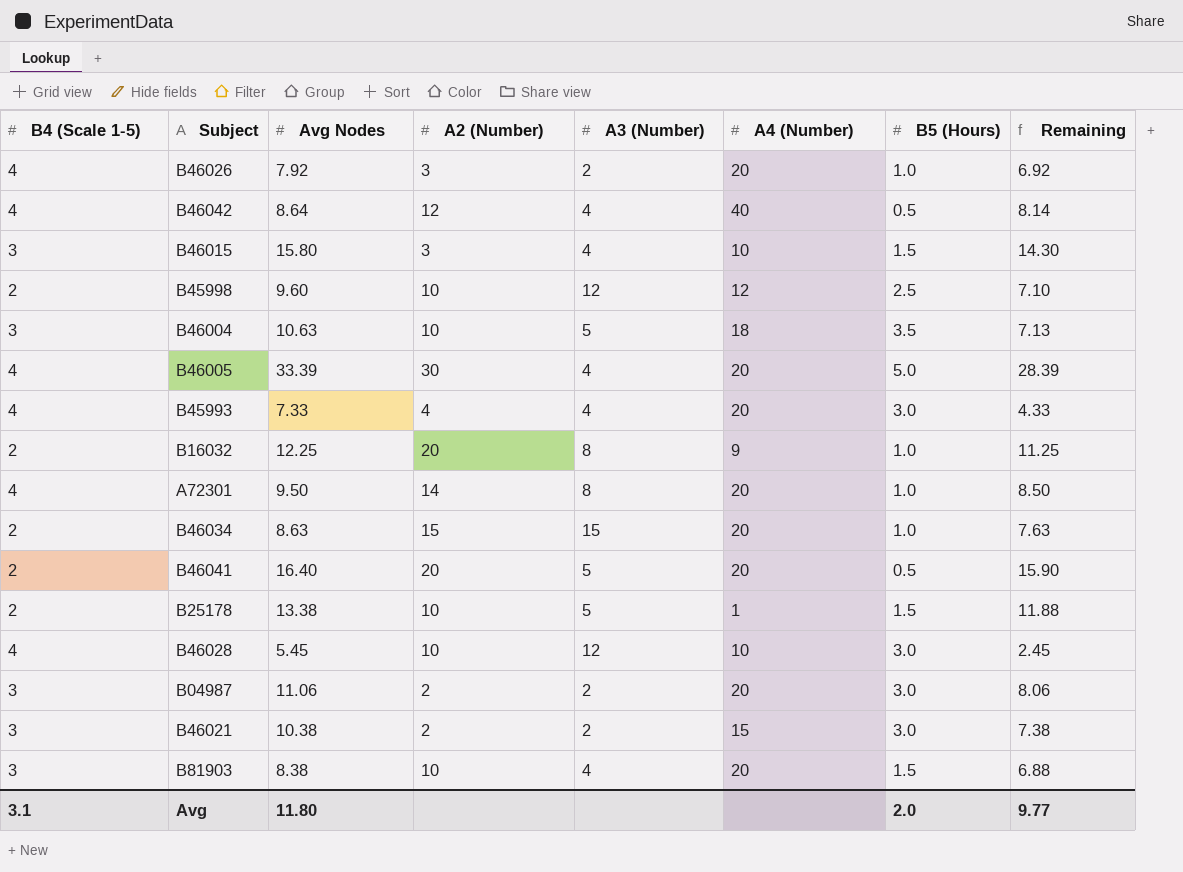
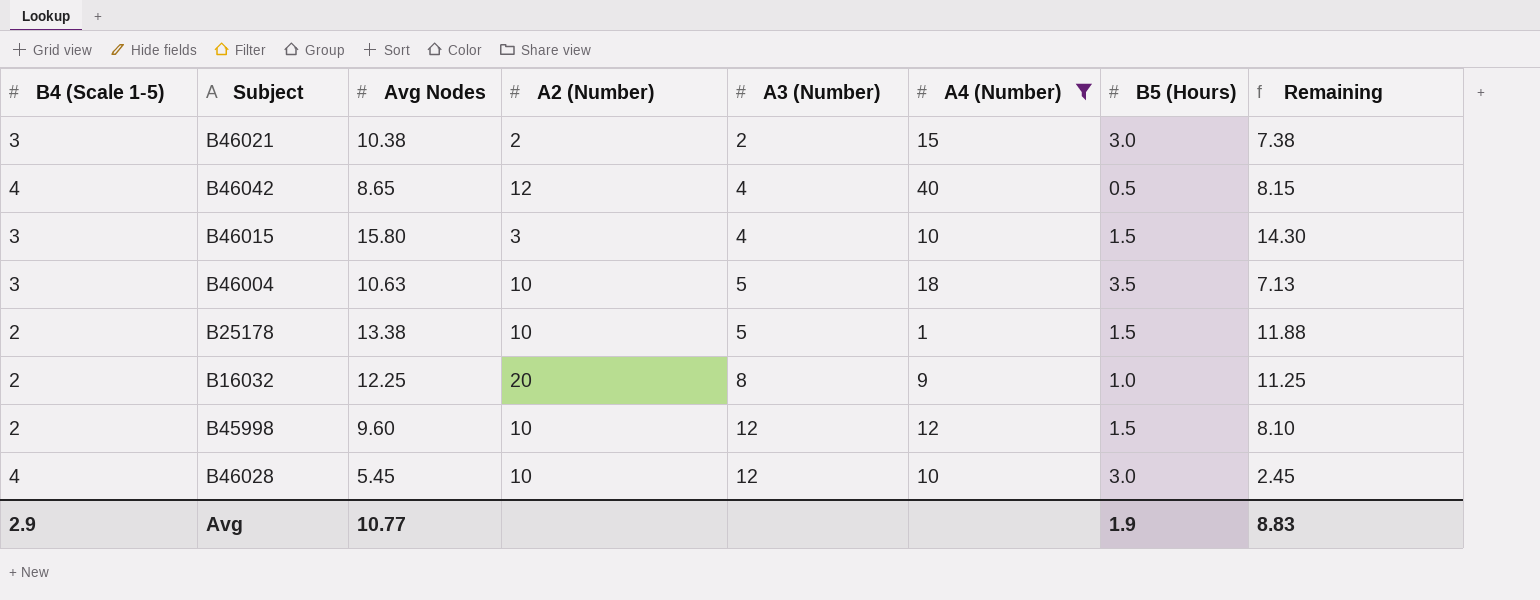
filter: none -> A4 (Number) != 20
row order: none -> A3 (Number) ascending
B46042 | Avg Nodes: 8.64 -> 8.65
B46042 | Remaining: 8.14 -> 8.15
B45998 | B5 (Hours): 2.5 -> 1.5
B45998 | Remaining: 7.10 -> 8.10
Avg | B4 (Scale 1-5): 3.1 -> 2.9
Avg | Avg Nodes: 11.80 -> 10.77
Avg | B5 (Hours): 2.0 -> 1.9
Avg | Remaining: 9.77 -> 8.83

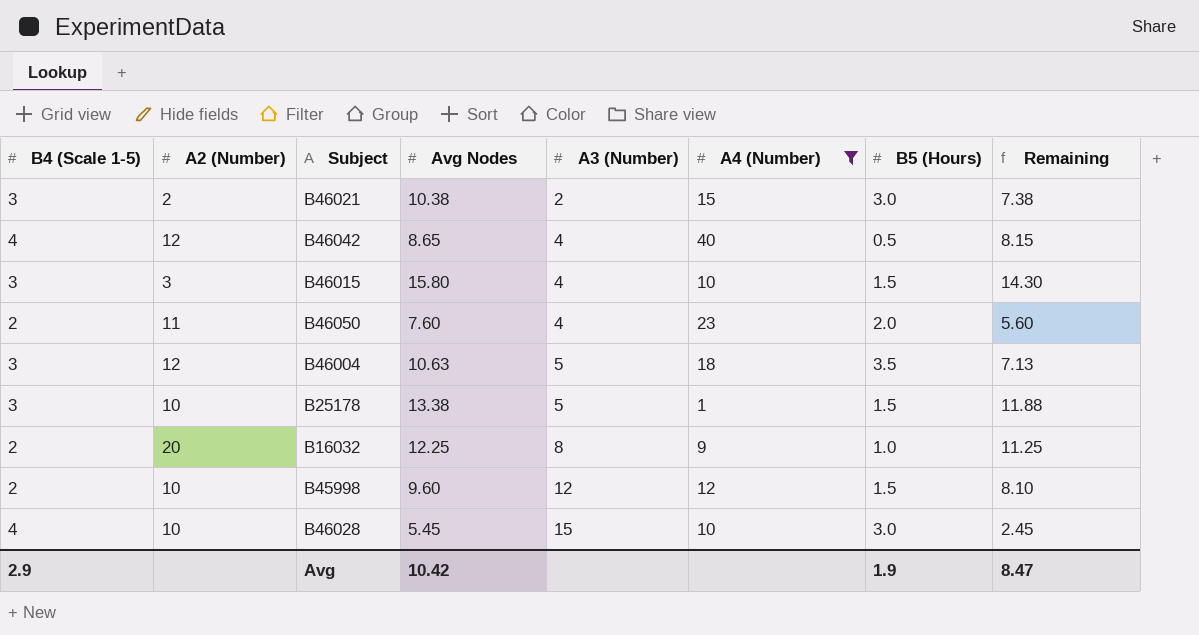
column A2 (Number) | position: 4 -> 2
row B46050: none -> 2 | 11 | 7.60 | 4 | 23 | 2.0 | 5.60
B46004 | A2 (Number): 10 -> 12
B25178 | B4 (Scale 1-5): 2 -> 3
B46028 | A3 (Number): 12 -> 15
Avg | Avg Nodes: 10.77 -> 10.42
Avg | Remaining: 8.83 -> 8.47

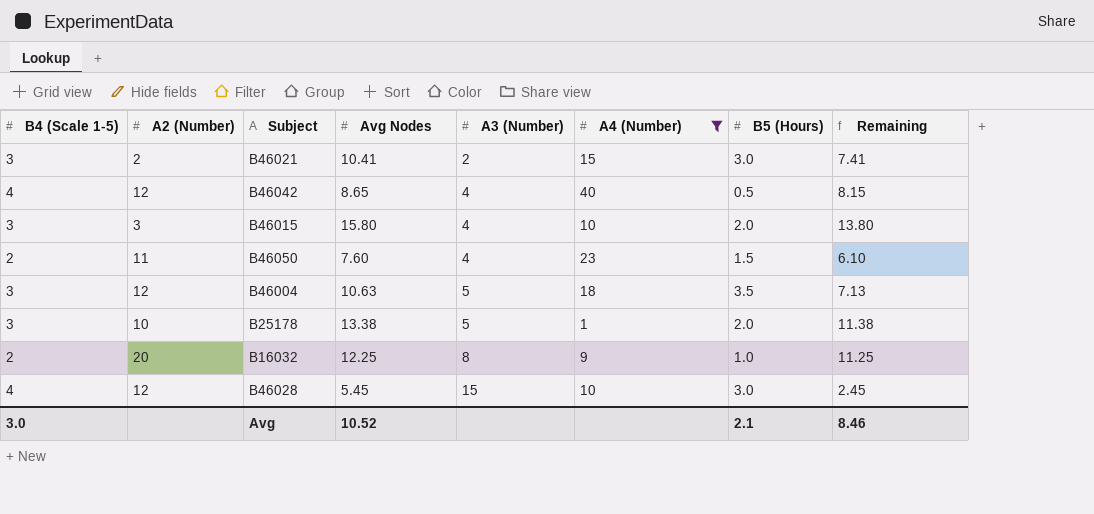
row B45998: 2 | 10 | 9.60 | 12 | 12 | 1.5 | 8.10 -> none
B46021 | Avg Nodes: 10.38 -> 10.41
B46021 | Remaining: 7.38 -> 7.41
B46015 | B5 (Hours): 1.5 -> 2.0
B46015 | Remaining: 14.30 -> 13.80
B46050 | B5 (Hours): 2.0 -> 1.5
B46050 | Remaining: 5.60 -> 6.10
B25178 | B5 (Hours): 1.5 -> 2.0
B25178 | Remaining: 11.88 -> 11.38
B46028 | A2 (Number): 10 -> 12
Avg | B4 (Scale 1-5): 2.9 -> 3.0
Avg | Avg Nodes: 10.42 -> 10.52
Avg | B5 (Hours): 1.9 -> 2.1
Avg | Remaining: 8.47 -> 8.46

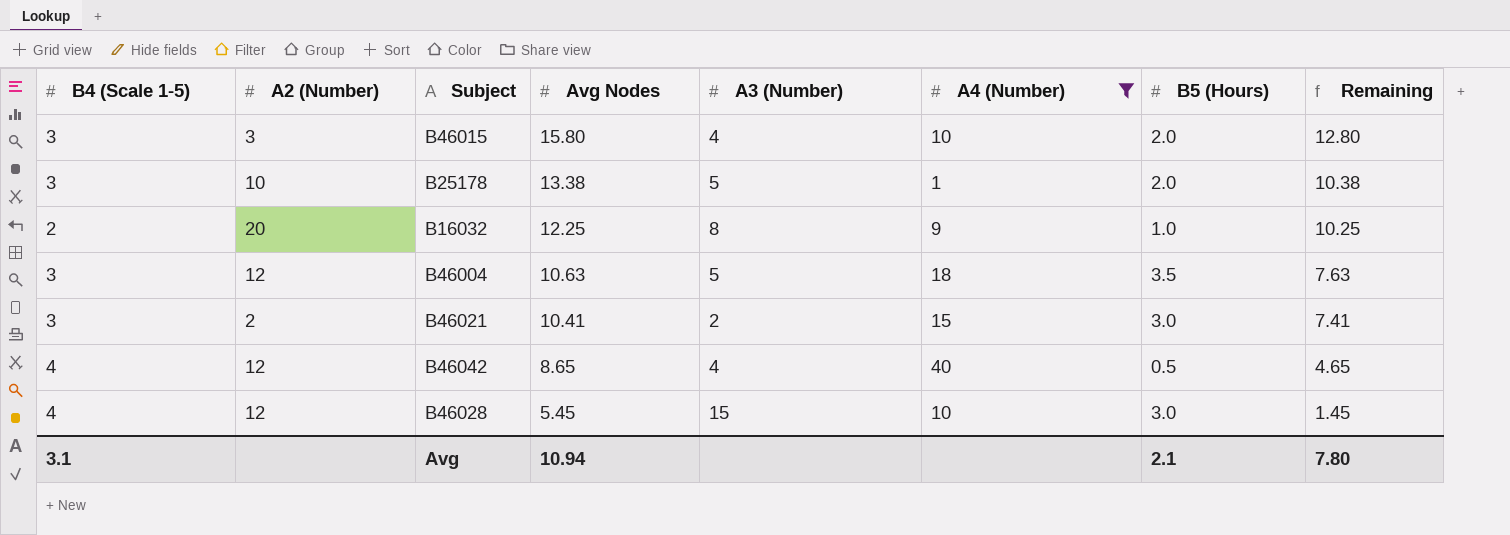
row order: A3 (Number) ascending -> Avg Nodes descending
column Remaining | formula: [Avg Nodes] - [B5 (Hours)] -> [Avg Nodes] - [B4 (Scale 1-5)]
row B46050: 2 | 11 | 7.60 | 4 | 23 | 1.5 | 6.10 -> none
Avg | B4 (Scale 1-5): 3.0 -> 3.1
Avg | Avg Nodes: 10.52 -> 10.94
Avg | Remaining: 8.46 -> 7.80

